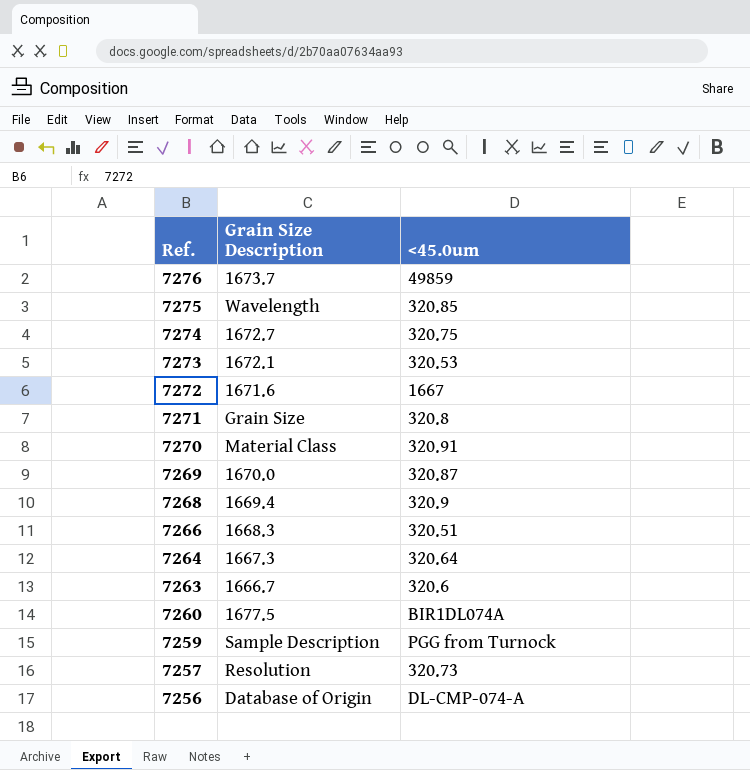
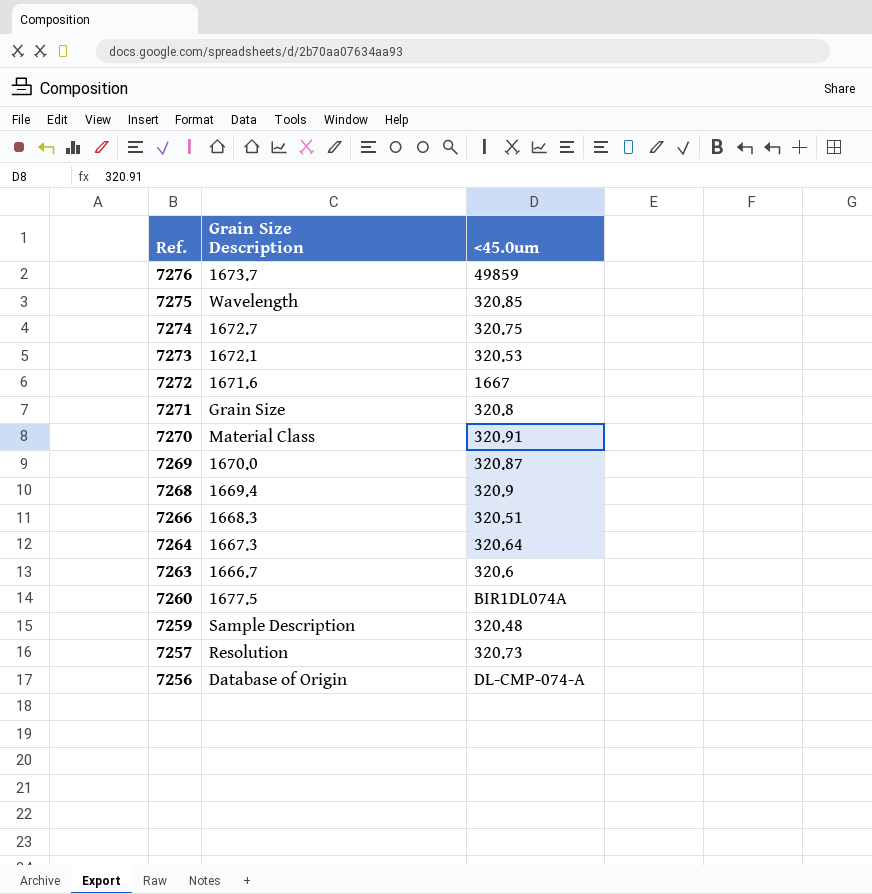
7259 | <45.0um: PGG from Turnock -> 320.48

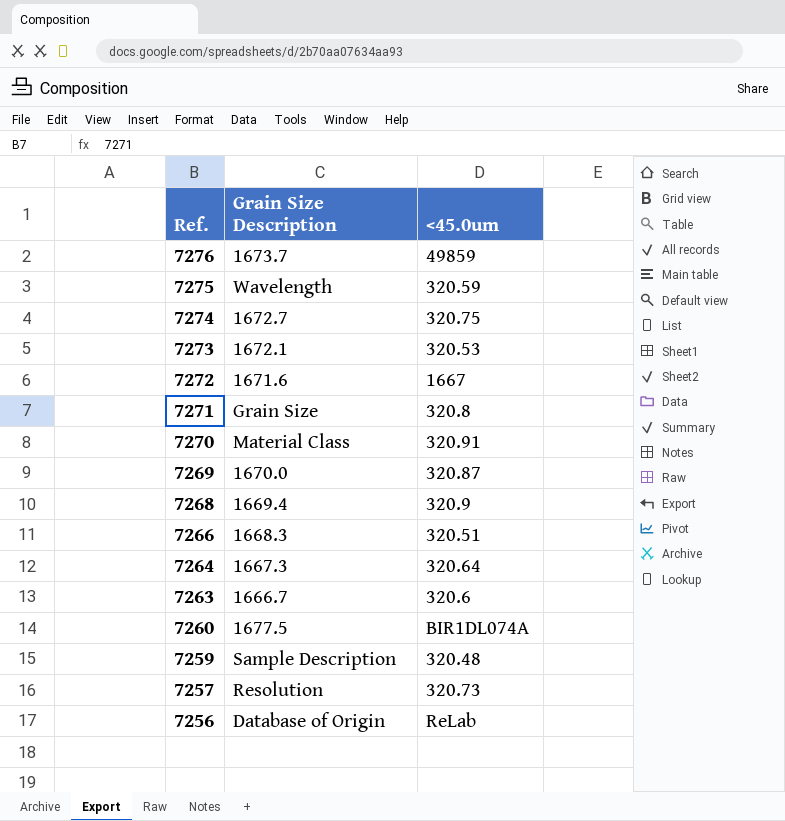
7275 | <45.0um: 320.85 -> 320.59
7256 | <45.0um: DL-CMP-074-A -> ReLab

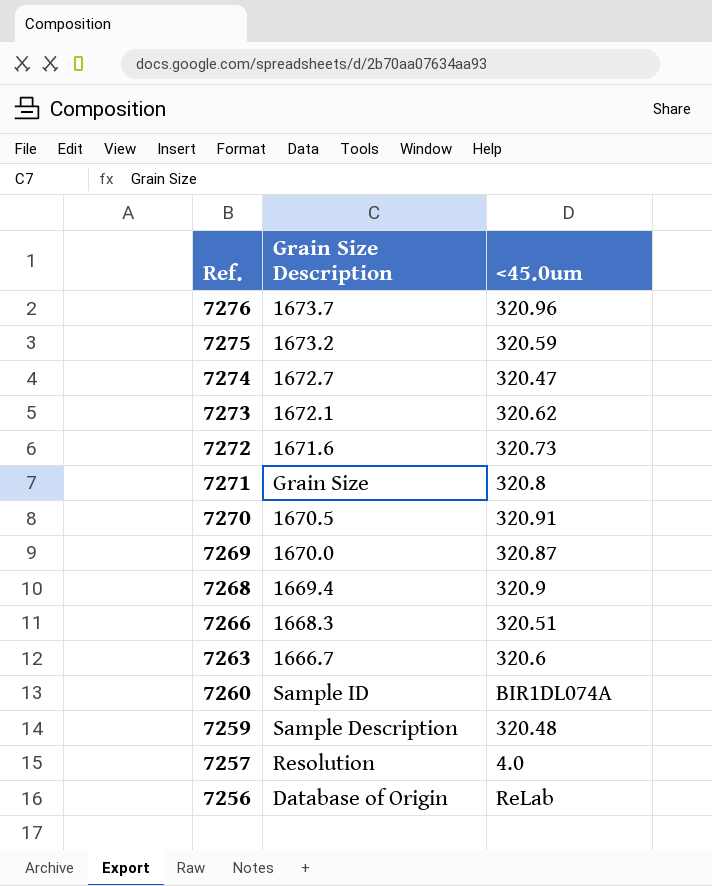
row 7264: 1667.3 | 320.64 -> none
7276 | <45.0um: 49859 -> 320.96
7275 | Grain Size Description: Wavelength -> 1673.2
7274 | <45.0um: 320.75 -> 320.47
7273 | <45.0um: 320.53 -> 320.62
7272 | <45.0um: 1667 -> 320.73
7270 | Grain Size Description: Material Class -> 1670.5
7260 | Grain Size Description: 1677.5 -> Sample ID
7257 | <45.0um: 320.73 -> 4.0

